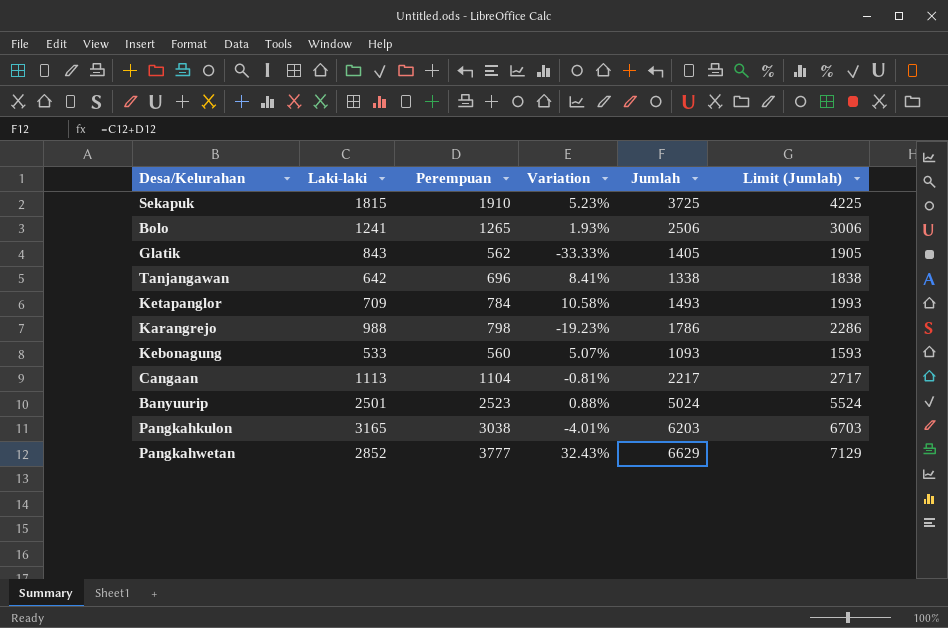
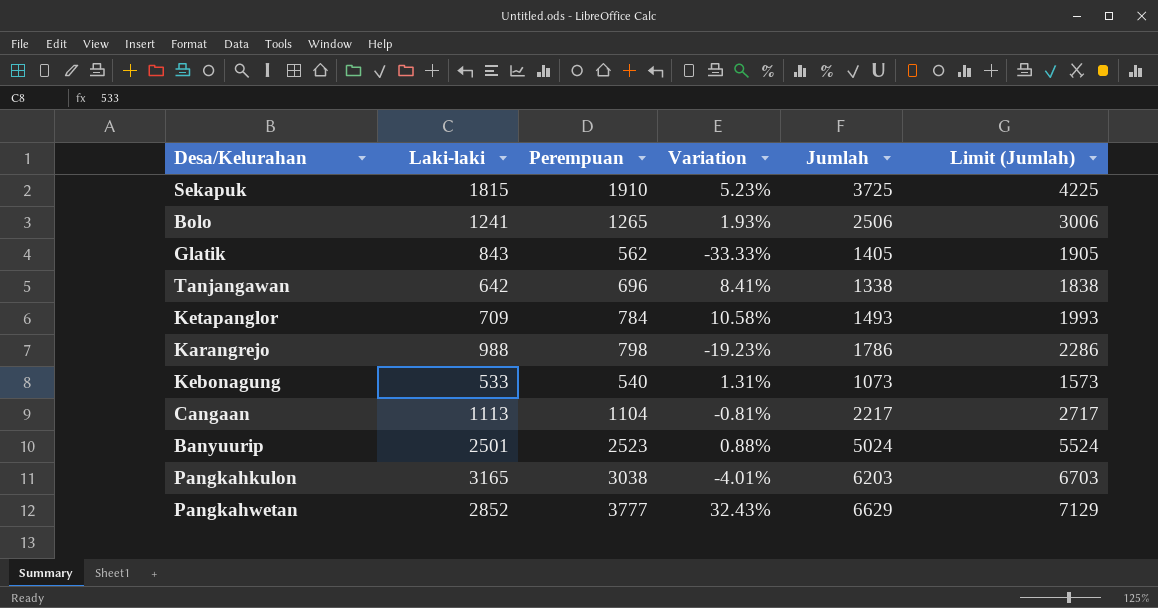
Kebonagung | Perempuan: 560 -> 540
Kebonagung | Variation: 5.07% -> 1.31%
Kebonagung | Jumlah: 1093 -> 1073
Kebonagung | Limit (Jumlah): 1593 -> 1573

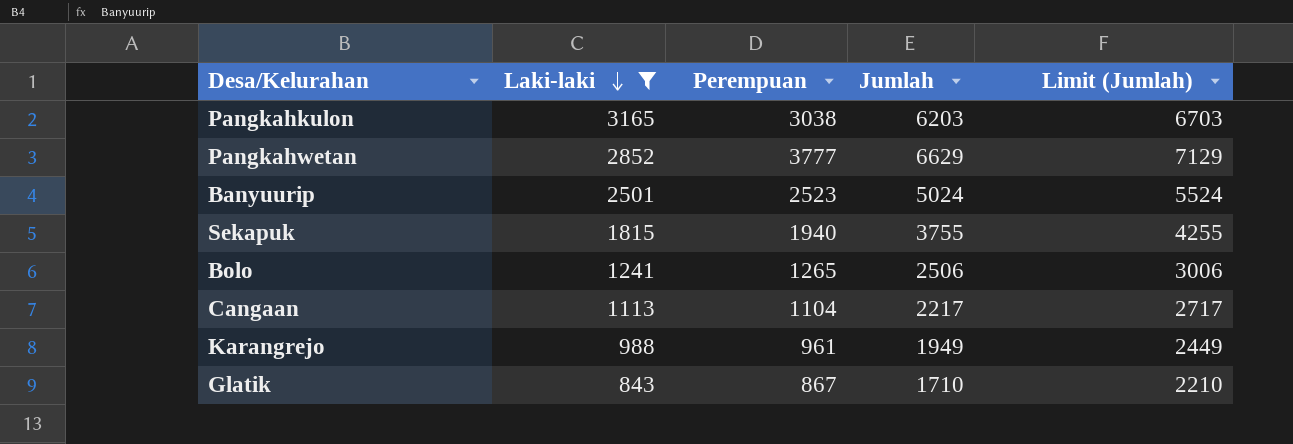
filter: none -> Laki-laki >= 843
row order: none -> Laki-laki descending
column Variation | formula: ([Perempuan] - [Laki-laki]) / [Laki-laki] -> none
Sekapuk | Perempuan: 1910 -> 1940
Sekapuk | Jumlah: 3725 -> 3755
Sekapuk | Limit (Jumlah): 4225 -> 4255
Karangrejo | Perempuan: 798 -> 961
Karangrejo | Jumlah: 1786 -> 1949
Karangrejo | Limit (Jumlah): 2286 -> 2449
Glatik | Perempuan: 562 -> 867
Glatik | Jumlah: 1405 -> 1710
Glatik | Limit (Jumlah): 1905 -> 2210

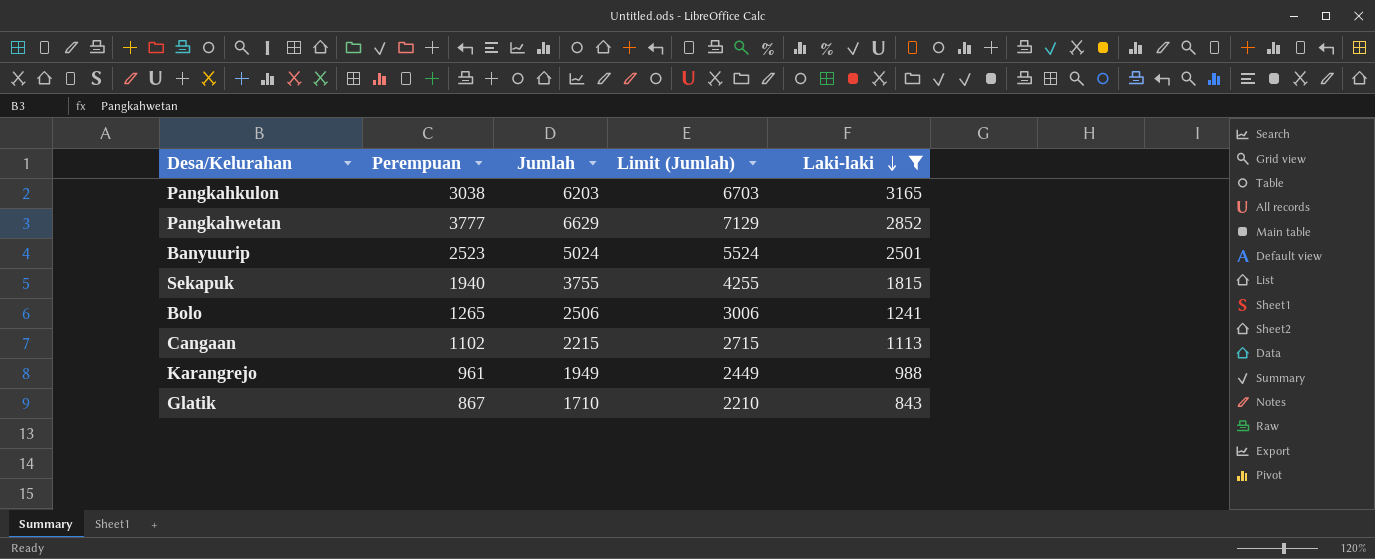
column Laki-laki | position: 2 -> 5
Cangaan | Perempuan: 1104 -> 1102
Cangaan | Jumlah: 2217 -> 2215
Cangaan | Limit (Jumlah): 2717 -> 2715

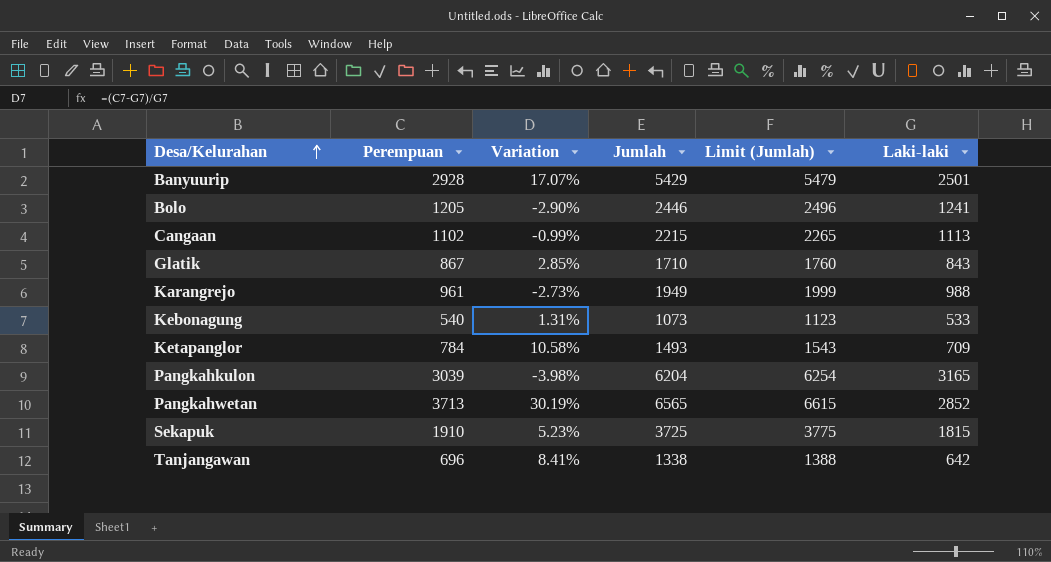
filter: Laki-laki >= 843 -> none
row order: Laki-laki descending -> Desa/Kelurahan ascending
column Variation | formula: none -> ([Perempuan] - [Laki-laki]) / [Laki-laki]
column Limit (Jumlah) | formula: [Jumlah] + 500 -> [Jumlah] + 50
Banyuurip | Perempuan: 2523 -> 2928
Banyuurip | Jumlah: 5024 -> 5429
Bolo | Perempuan: 1265 -> 1205
Bolo | Jumlah: 2506 -> 2446
Pangkahkulon | Perempuan: 3038 -> 3039
Pangkahkulon | Jumlah: 6203 -> 6204
Pangkahwetan | Perempuan: 3777 -> 3713
Pangkahwetan | Jumlah: 6629 -> 6565
Sekapuk | Perempuan: 1940 -> 1910
Sekapuk | Jumlah: 3755 -> 3725

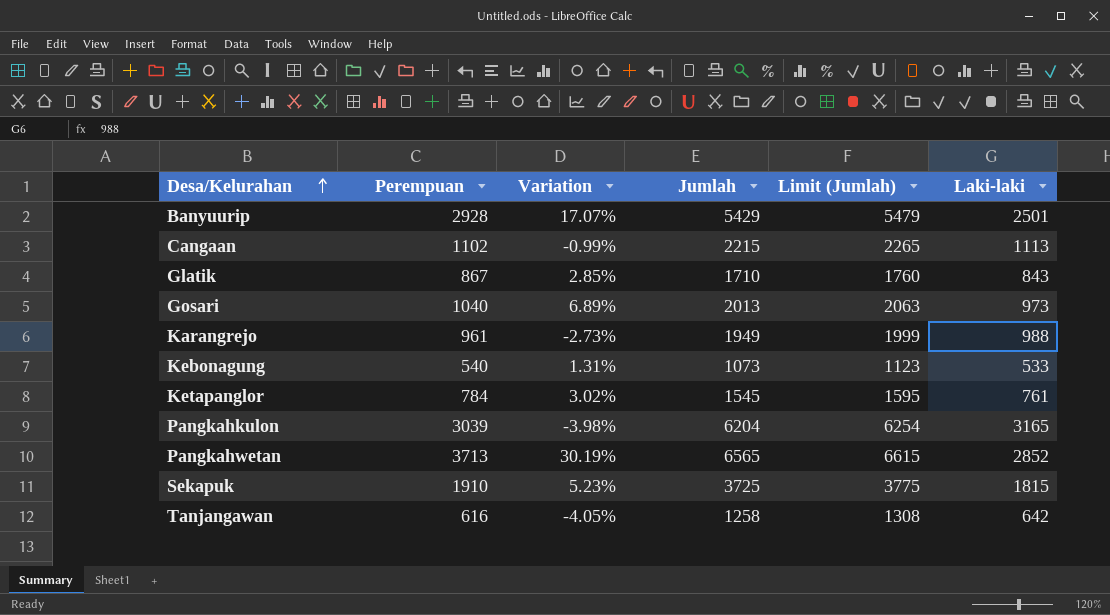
row Bolo: 1205 | -2.90% | 2446 | 2496 | 1241 -> none
row Gosari: none -> 1040 | 6.89% | 2013 | 2063 | 973
Ketapanglor | Variation: 10.58% -> 3.02%
Ketapanglor | Jumlah: 1493 -> 1545
Ketapanglor | Limit (Jumlah): 1543 -> 1595
Ketapanglor | Laki-laki: 709 -> 761
Tanjangawan | Perempuan: 696 -> 616
Tanjangawan | Variation: 8.41% -> -4.05%
Tanjangawan | Jumlah: 1338 -> 1258
Tanjangawan | Limit (Jumlah): 1388 -> 1308

